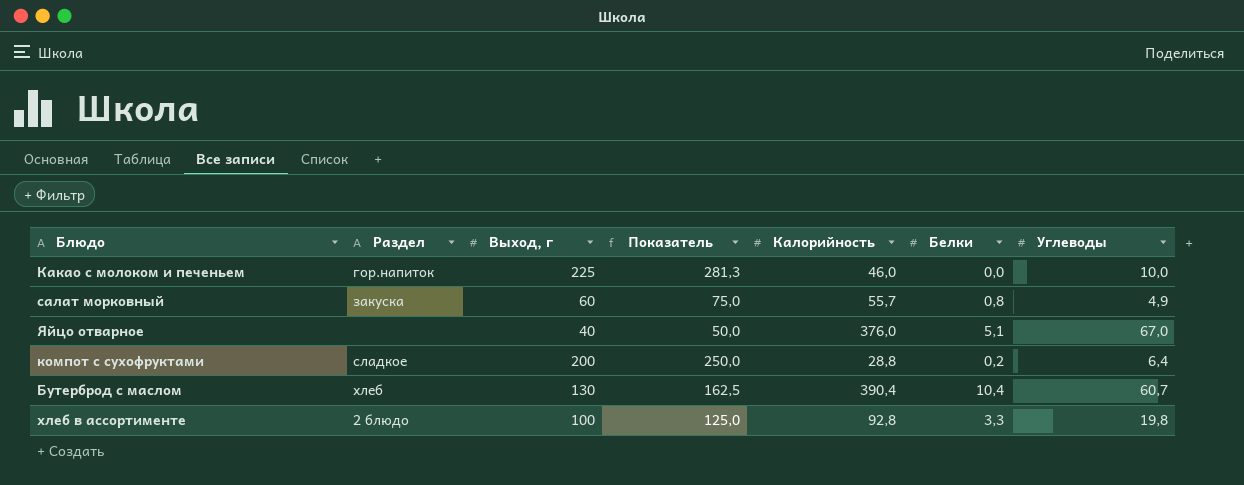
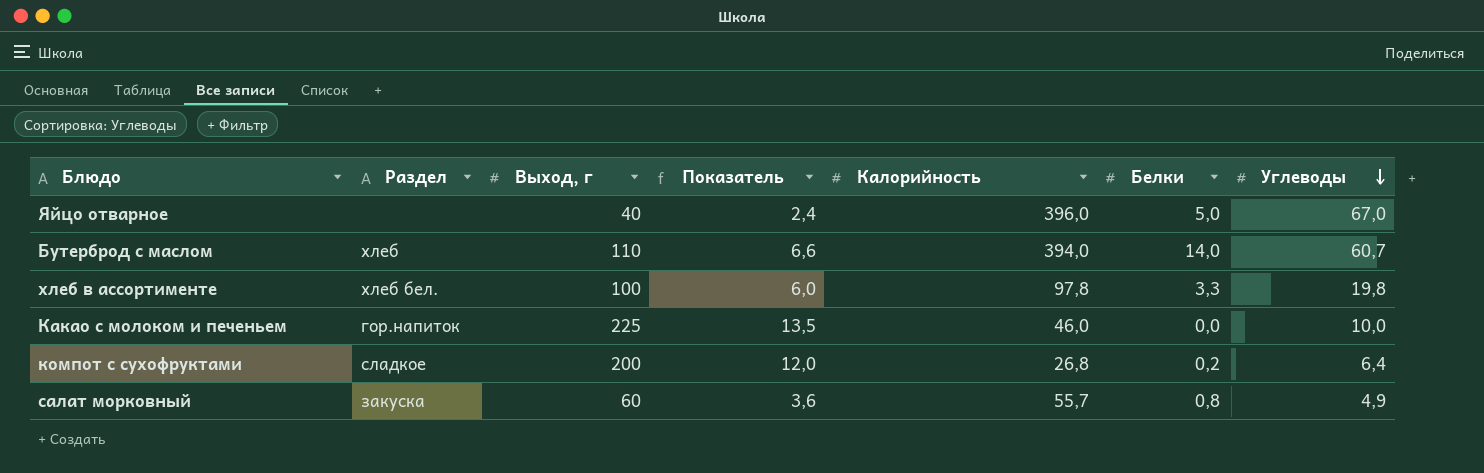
row order: none -> Углеводы descending
column Показатель | formula: [Выход, г] * 1,25 -> [Выход, г] * 0,06
Яйцо отварное | Калорийность: 376,0 -> 396,0
Яйцо отварное | Белки: 5,1 -> 5,0
Бутерброд с маслом | Выход, г: 130 -> 110
Бутерброд с маслом | Калорийность: 390,4 -> 394,0
Бутерброд с маслом | Белки: 10,4 -> 14,0
хлеб в ассортименте | Раздел: 2 блюдо -> хлеб бел.
хлеб в ассортименте | Калорийность: 92,8 -> 97,8
компот с сухофруктами | Калорийность: 28,8 -> 26,8

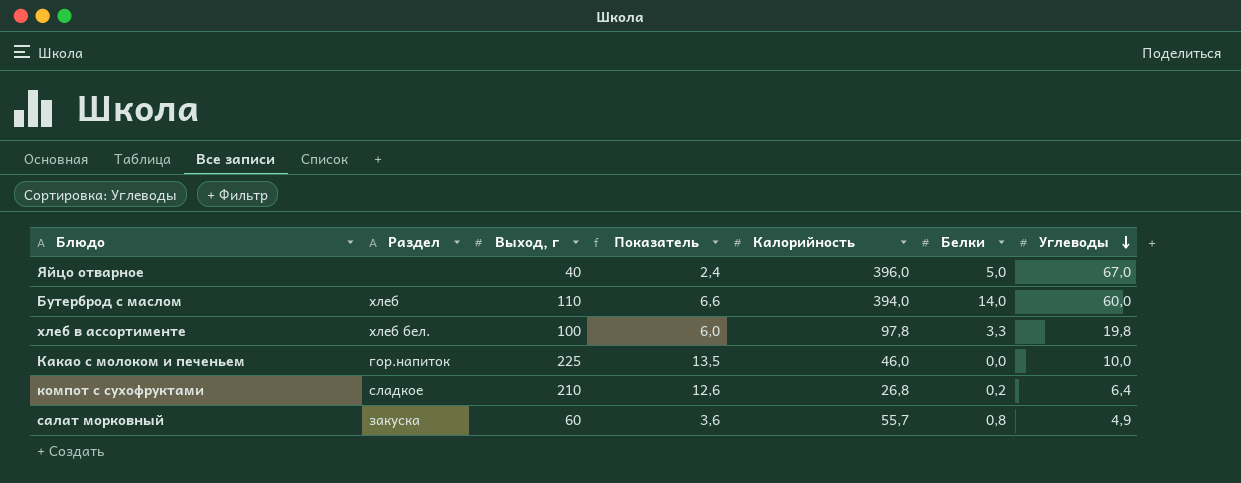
Бутерброд с маслом | Углеводы: 60,7 -> 60,0
компот с сухофруктами | Выход, г: 200 -> 210
компот с сухофруктами | Показатель: 12,0 -> 12,6

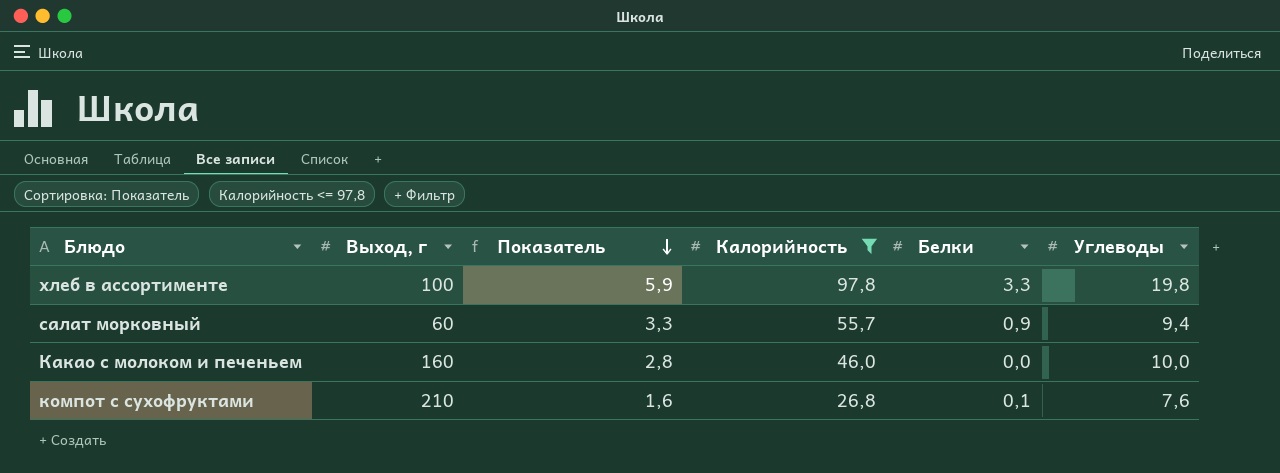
filter: none -> Калорийность <= 97,8
row order: Углеводы descending -> Показатель descending
column Раздел | position: 2 -> none
column Показатель | formula: [Выход, г] * 0,06 -> [Калорийность] * 0,06
салат морковный | Белки: 0,8 -> 0,9
салат морковный | Углеводы: 4,9 -> 9,4
Какао с молоком и печеньем | Выход, г: 225 -> 160
компот с сухофруктами | Белки: 0,2 -> 0,1
компот с сухофруктами | Углеводы: 6,4 -> 7,6

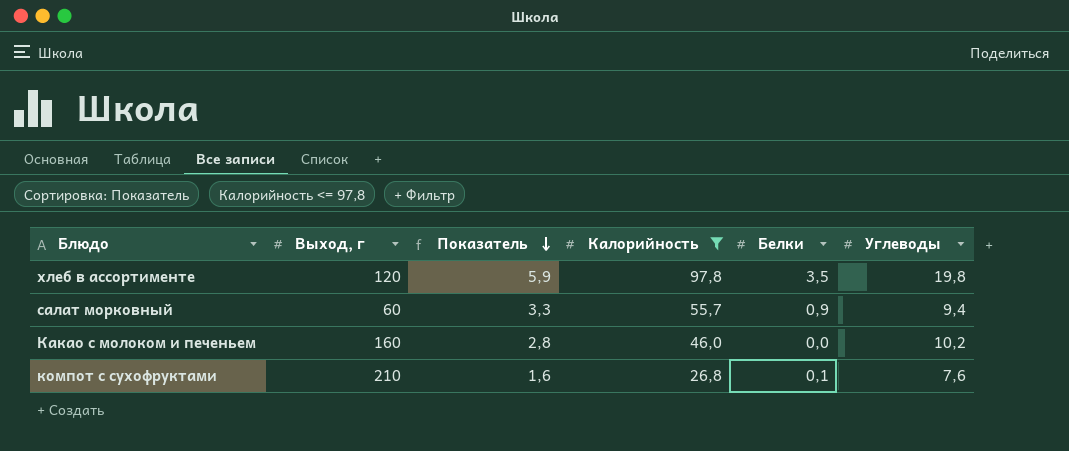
хлеб в ассортименте | Выход, г: 100 -> 120
хлеб в ассортименте | Белки: 3,3 -> 3,5
Какао с молоком и печеньем | Углеводы: 10,0 -> 10,2

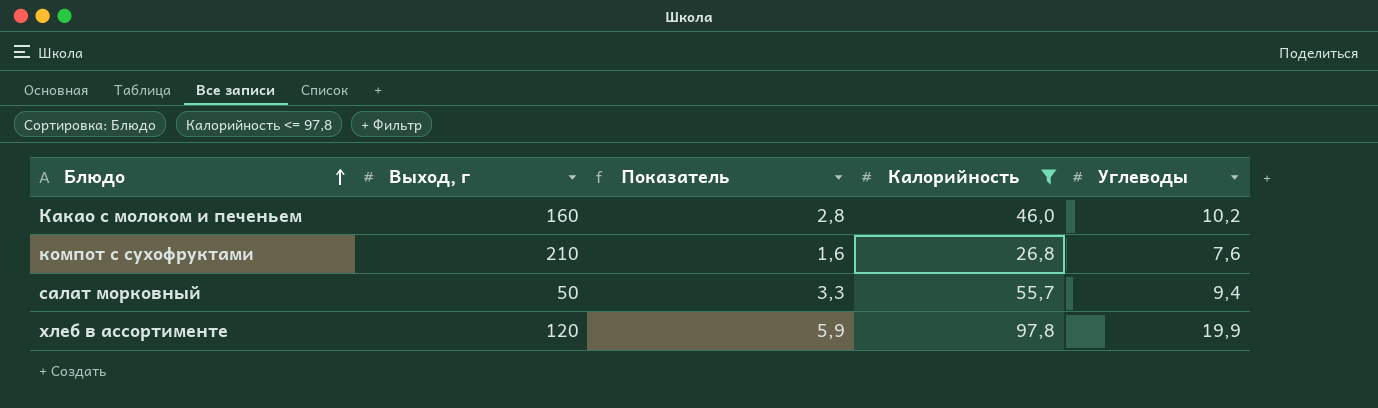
row order: Показатель descending -> Блюдо ascending
column Белки | position: 5 -> none
салат морковный | Выход, г: 60 -> 50
хлеб в ассортименте | Углеводы: 19,8 -> 19,9

